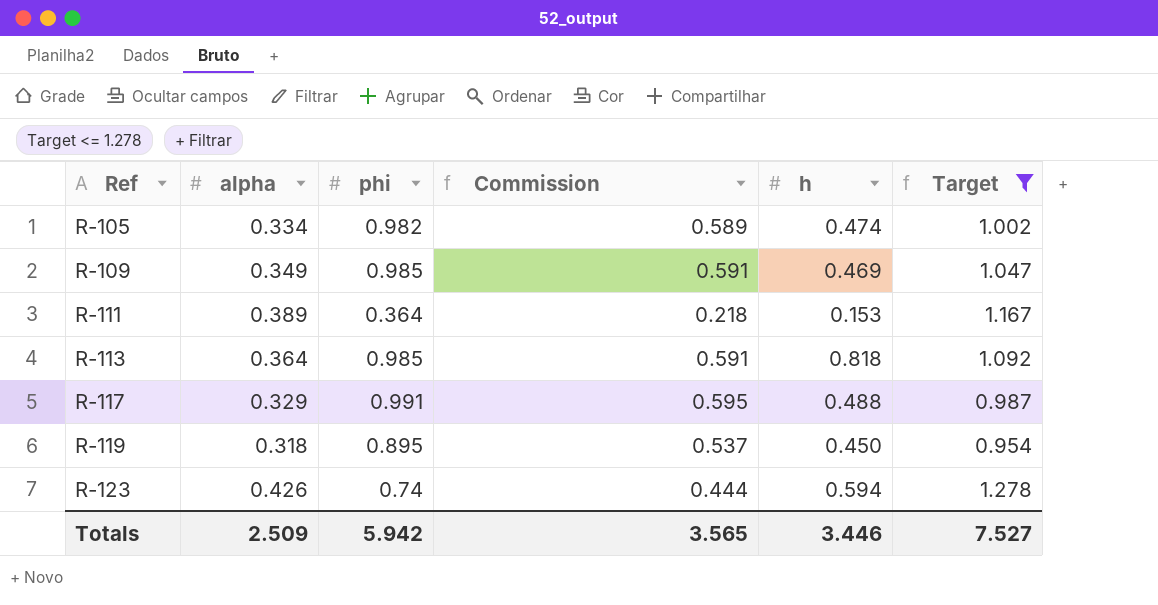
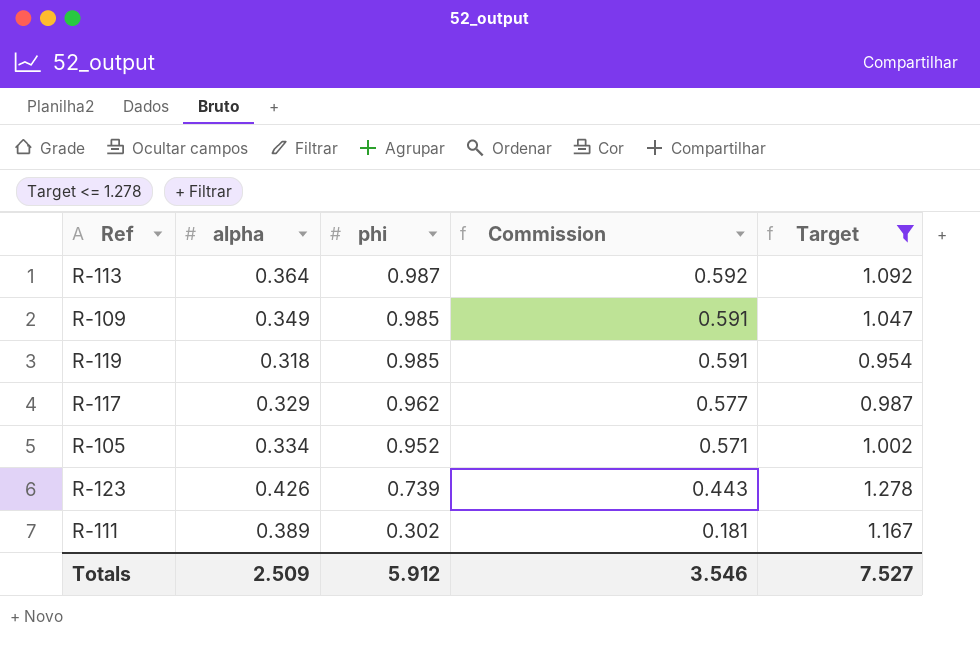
row order: Ref ascending -> phi descending
column h | position: 5 -> none
R-113 | phi: 0.985 -> 0.987
R-113 | Commission: 0.591 -> 0.592
R-119 | phi: 0.895 -> 0.985
R-119 | Commission: 0.537 -> 0.591
R-117 | phi: 0.991 -> 0.962
R-117 | Commission: 0.595 -> 0.577
R-105 | phi: 0.982 -> 0.952
R-105 | Commission: 0.589 -> 0.571
R-123 | phi: 0.74 -> 0.739
R-123 | Commission: 0.444 -> 0.443
R-111 | phi: 0.364 -> 0.302
R-111 | Commission: 0.218 -> 0.181
Totals | phi: 5.942 -> 5.912
Totals | Commission: 3.565 -> 3.546

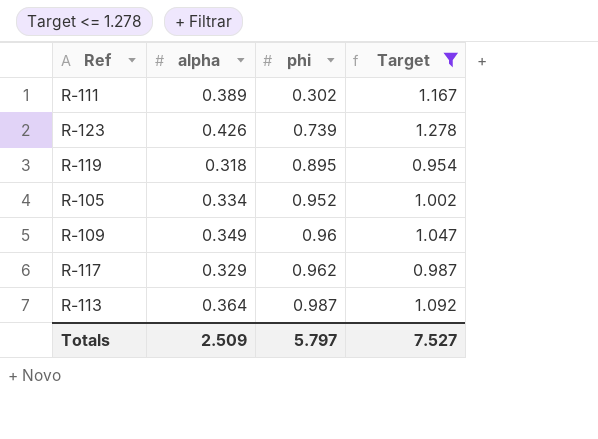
row order: phi descending -> phi ascending
column Commission | formula: [phi] * 0.6 -> none
R-119 | phi: 0.985 -> 0.895
R-109 | phi: 0.985 -> 0.96
Totals | phi: 5.912 -> 5.797

